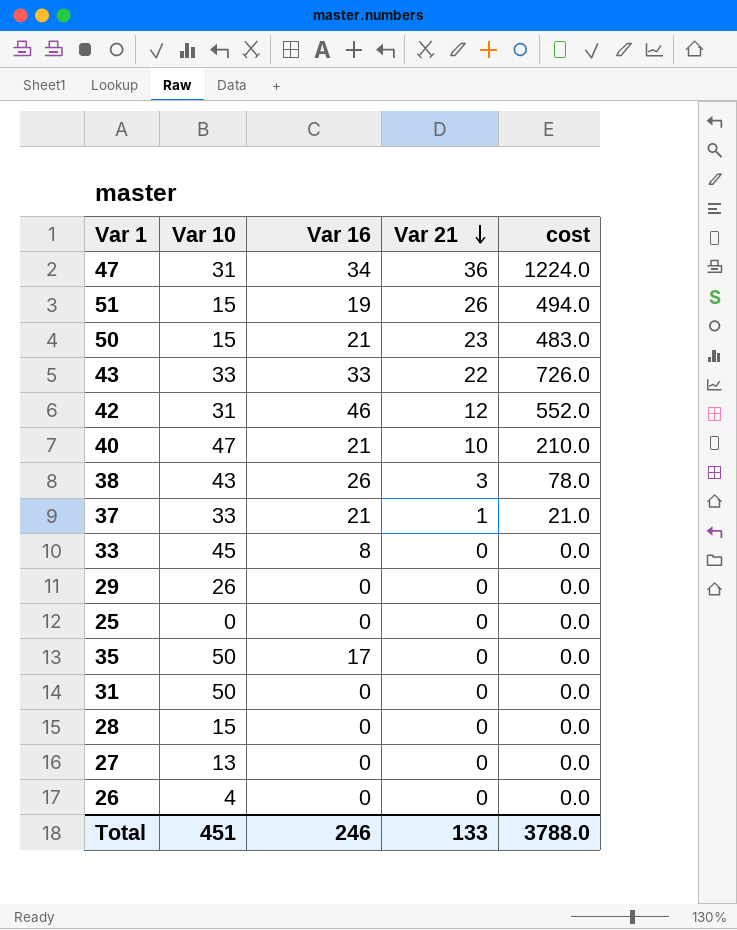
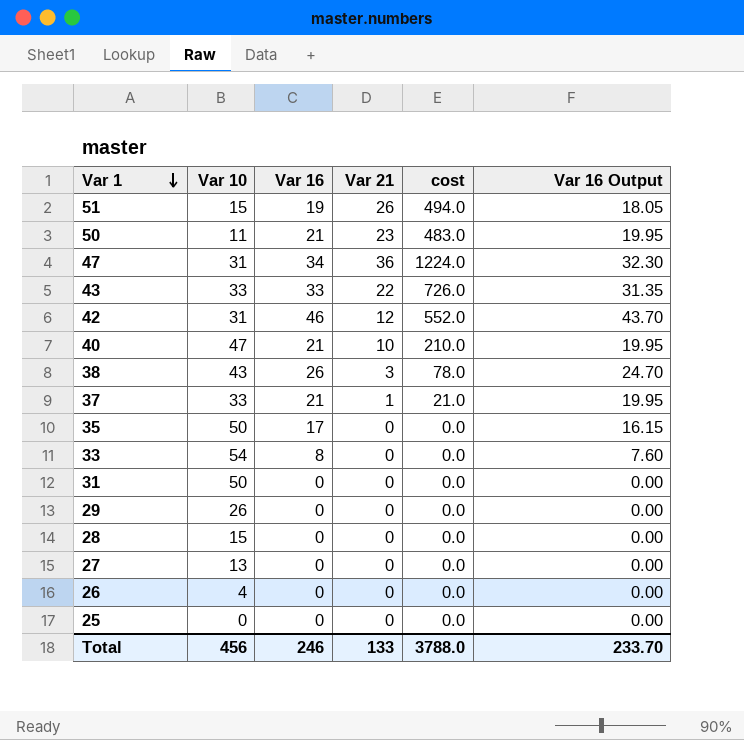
row order: Var 21 descending -> Var 1 descending
column Var 16 Output | formula: none -> [Var 16] * 0.95
50 | Var 10: 15 -> 11
33 | Var 10: 45 -> 54
Total | Var 10: 451 -> 456

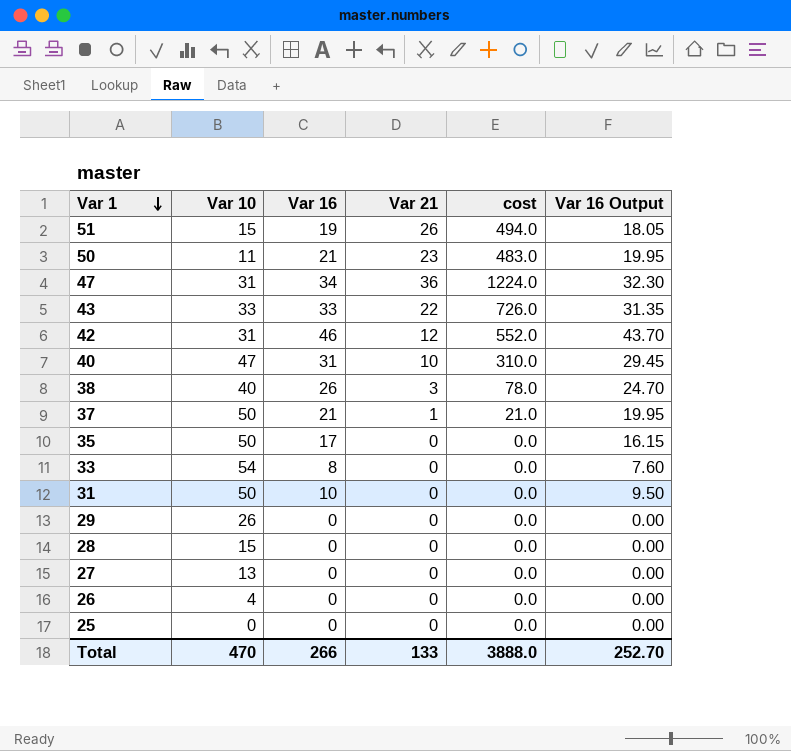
40 | Var 16: 21 -> 31
40 | cost: 210.0 -> 310.0
40 | Var 16 Output: 19.95 -> 29.45
38 | Var 10: 43 -> 40
37 | Var 10: 33 -> 50
31 | Var 16: 0 -> 10
31 | Var 16 Output: 0.00 -> 9.50
Total | Var 10: 456 -> 470
Total | Var 16: 246 -> 266
Total | cost: 3788.0 -> 3888.0
Total | Var 16 Output: 233.70 -> 252.70

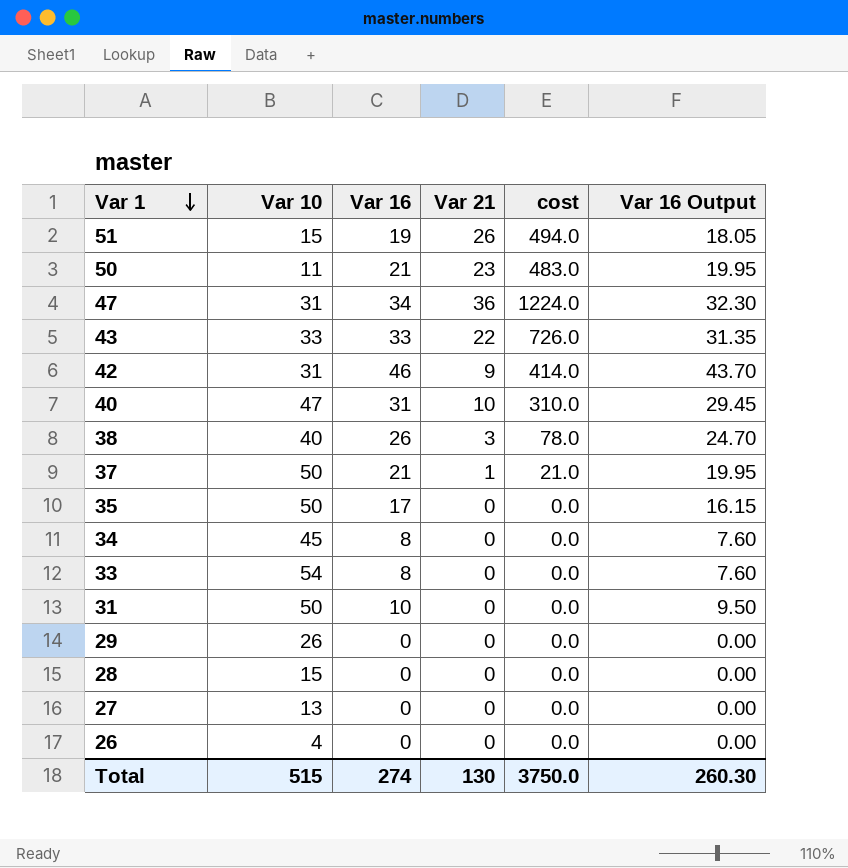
row 25: 0 | 0 | 0 | 0.0 | 0.00 -> none
42 | Var 21: 12 -> 9
42 | cost: 552.0 -> 414.0
row 34: none -> 45 | 8 | 0 | 0.0 | 7.60
Total | Var 10: 470 -> 515
Total | Var 16: 266 -> 274
Total | Var 21: 133 -> 130
Total | cost: 3888.0 -> 3750.0
Total | Var 16 Output: 252.70 -> 260.30

